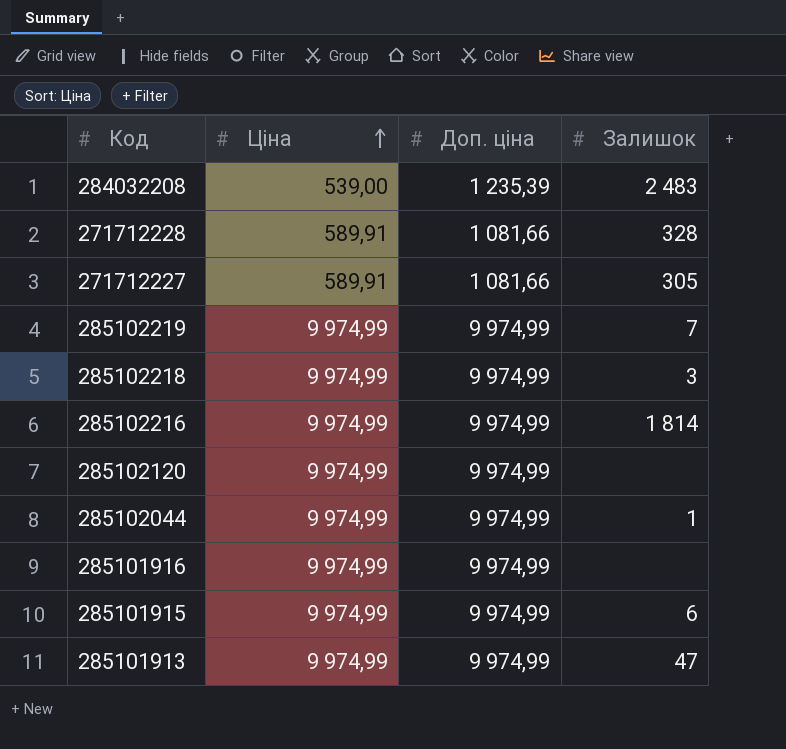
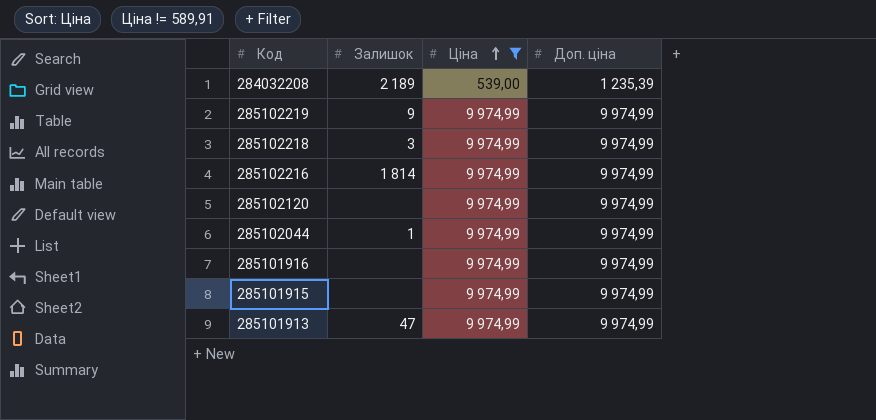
filter: none -> Ціна != 589,91
column Залишок | position: 4 -> 2
284032208 | Залишок: 2 483 -> 2 189
285102219 | Залишок: 7 -> 9
285101915 | Залишок: 6 -> none

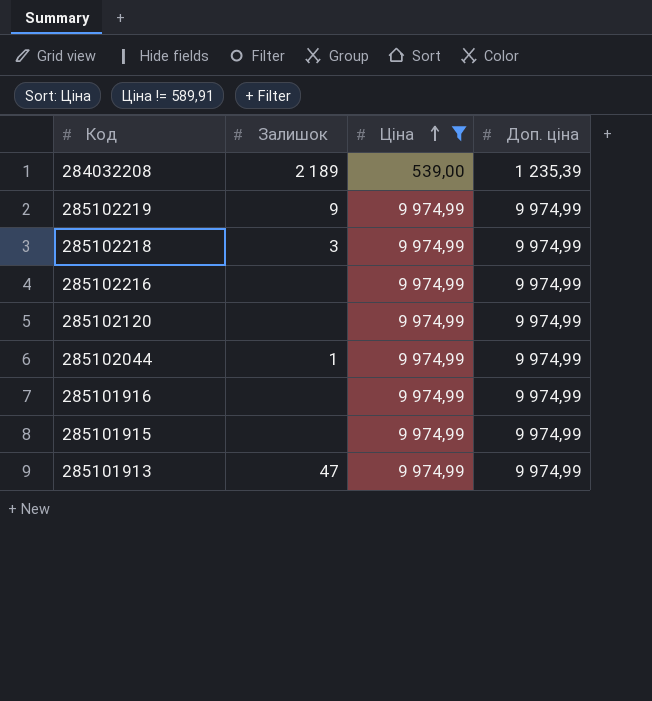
285102216 | Залишок: 1 814 -> none

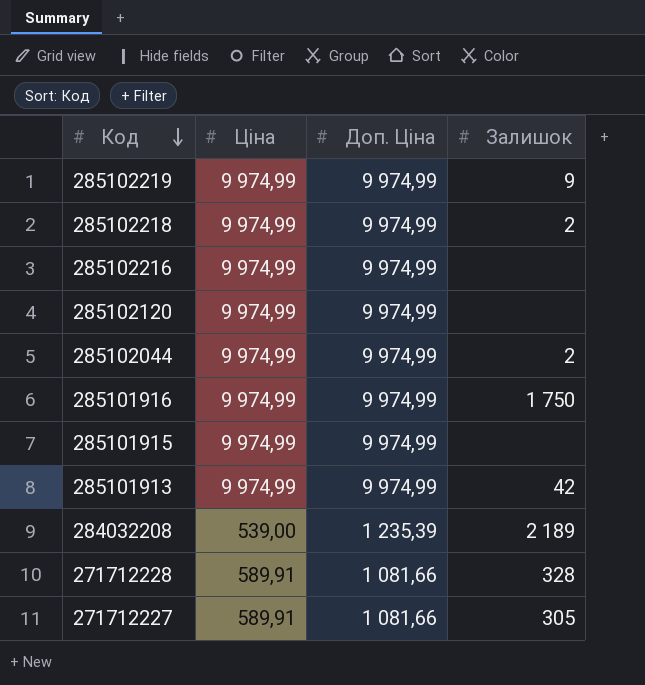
filter: Ціна != 589,91 -> none
row order: Ціна ascending -> Код descending
column name: Доп. ціна -> Доп. Ціна
column Залишок | position: 2 -> 4
285102218 | Залишок: 3 -> 2
285102044 | Залишок: 1 -> 2
285101916 | Залишок: none -> 1 750
285101913 | Залишок: 47 -> 42

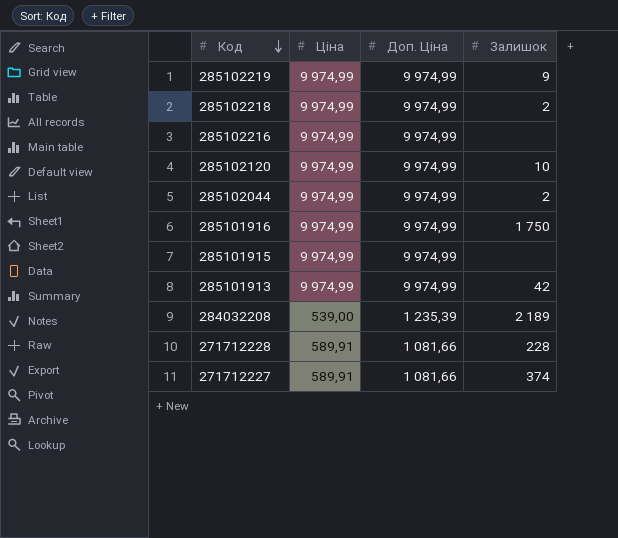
285102120 | Залишок: none -> 10
271712228 | Залишок: 328 -> 228
271712227 | Залишок: 305 -> 374

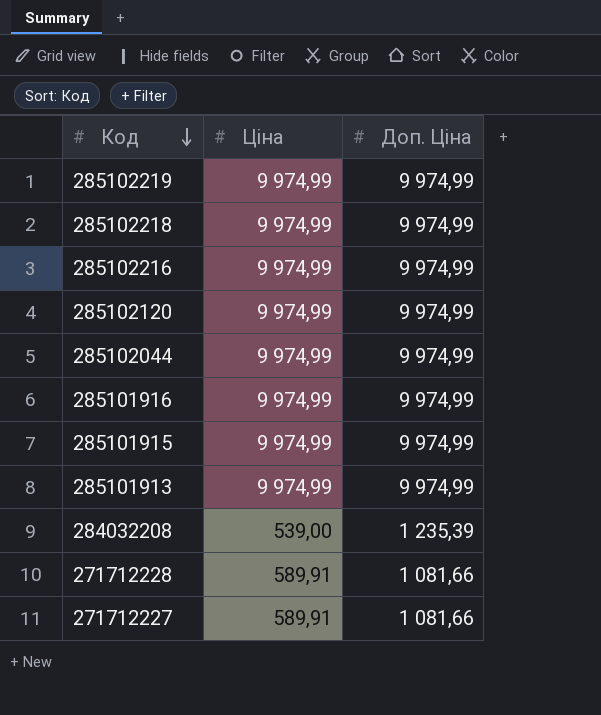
column Залишок | position: 4 -> none

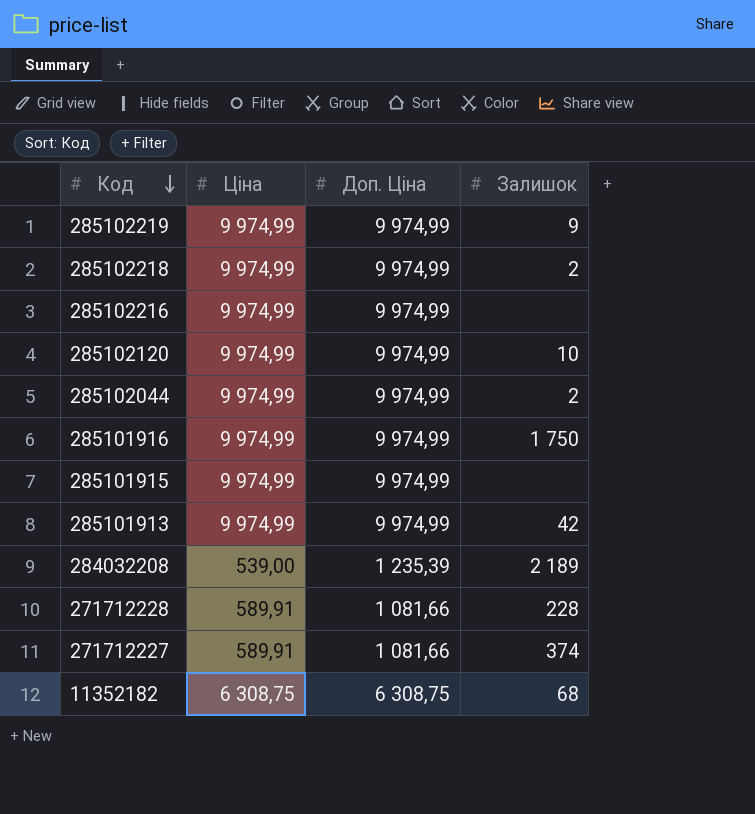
column Залишок | position: none -> 4
row 11352182: none -> 6 308,75 | 6 308,75 | 68

